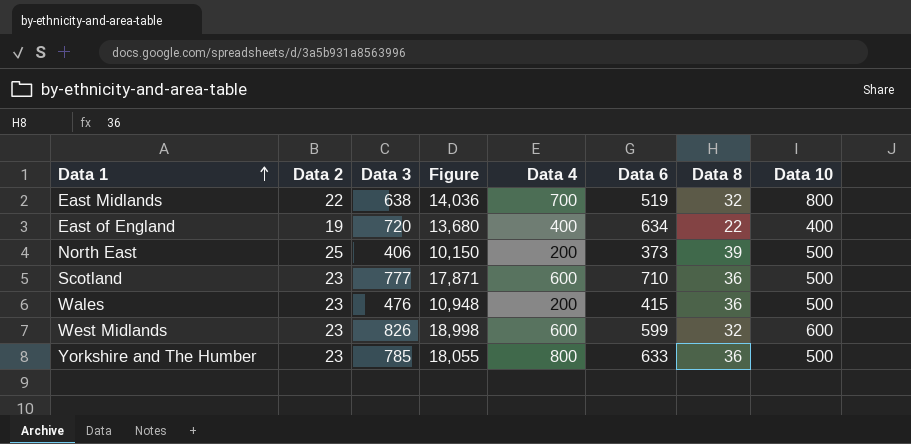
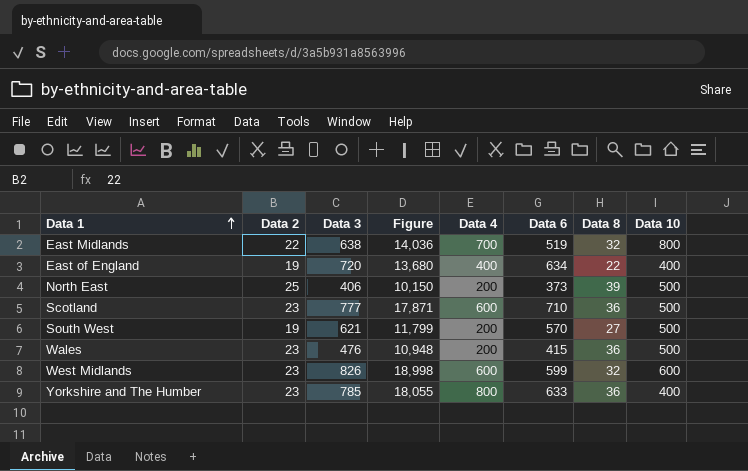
row South West: none -> 19 | 621 | 11,799 | 200 | 570 | 27 | 500
Yorkshire and The Humber | Data 10: 500 -> 400

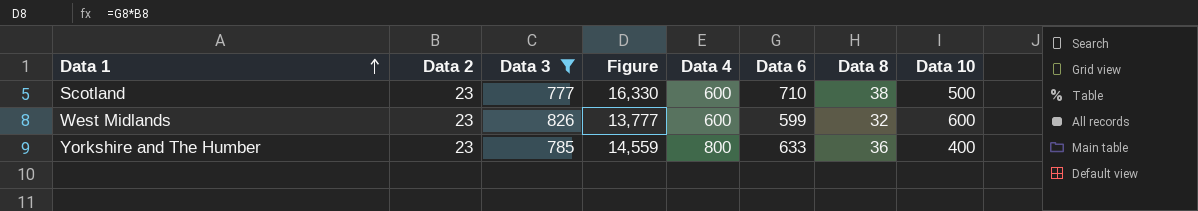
filter: none -> Data 3 >= 777
column Figure | formula: [Data 2] * [Data 3] -> [Data 2] * [Data 6]
Scotland | Data 8: 36 -> 38

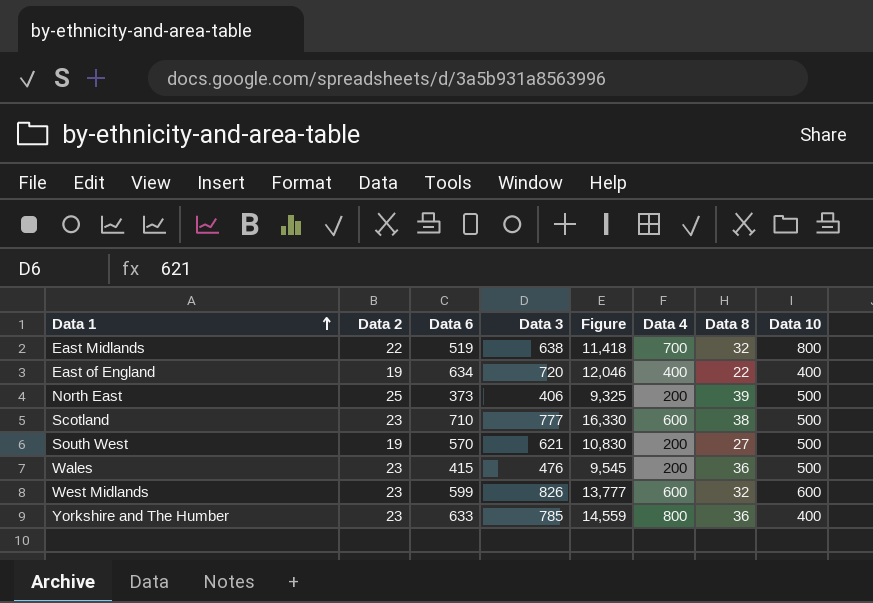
filter: Data 3 >= 777 -> none
column Data 6 | position: 6 -> 3

